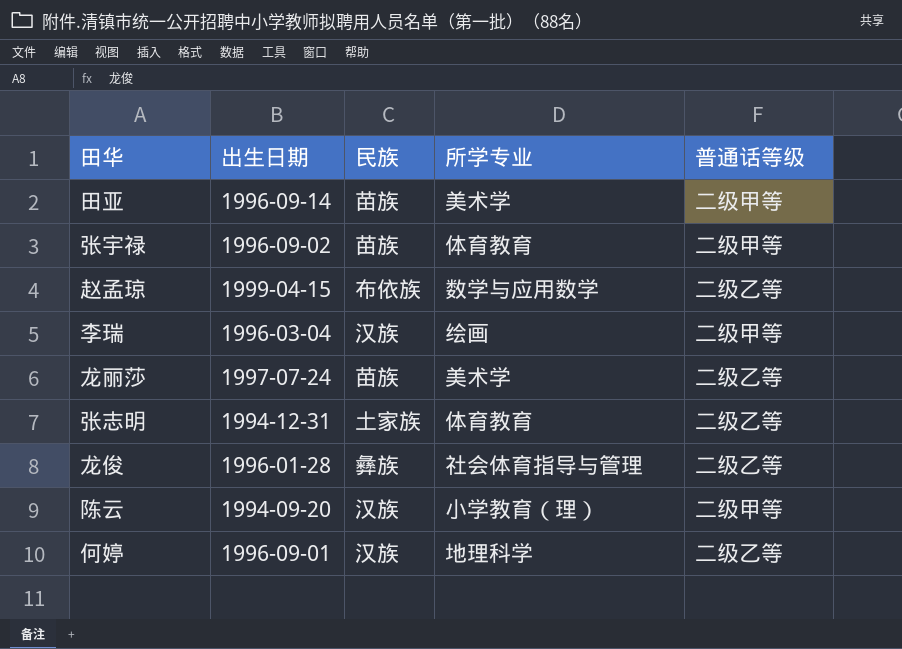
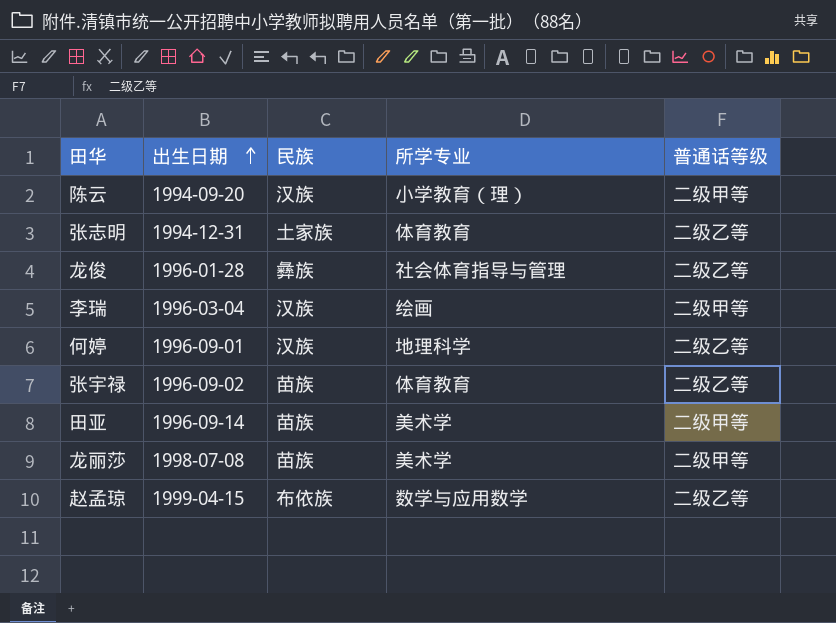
row order: none -> 出生日期 ascending
张宇禄 | 普通话等级: 二级甲等 -> 二级乙等
龙丽莎 | 出生日期: 1997-07-24 -> 1998-07-08
龙丽莎 | 普通话等级: 二级乙等 -> 二级甲等

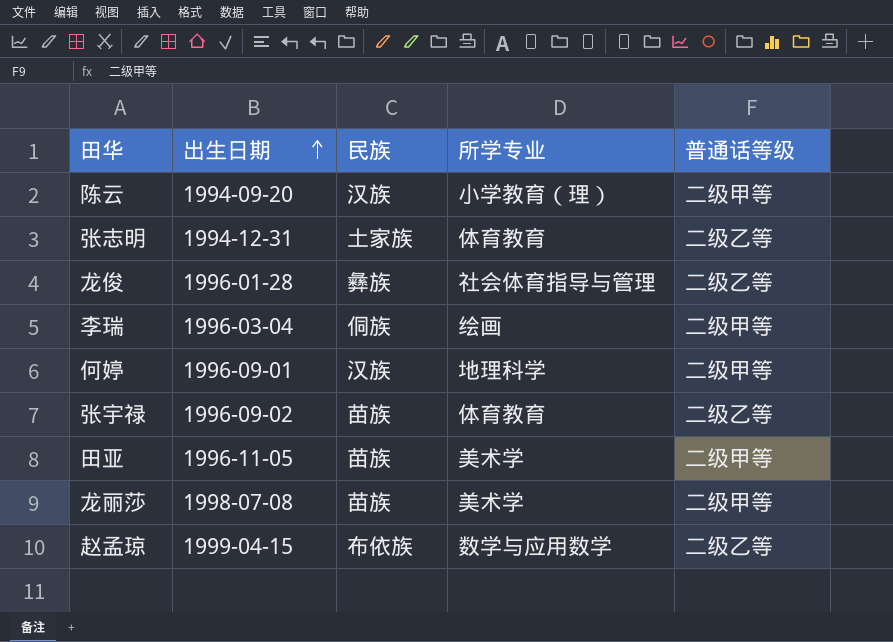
李瑞 | 民族: 汉族 -> 侗族
何婷 | 普通话等级: 二级乙等 -> 二级甲等
田亚 | 出生日期: 1996-09-14 -> 1996-11-05

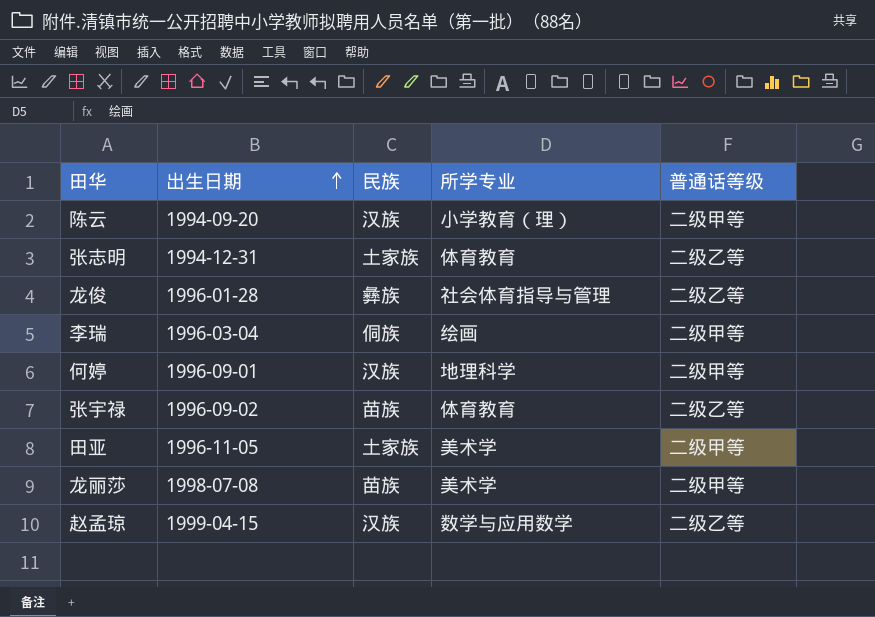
田亚 | 民族: 苗族 -> 土家族
赵孟琼 | 民族: 布依族 -> 汉族

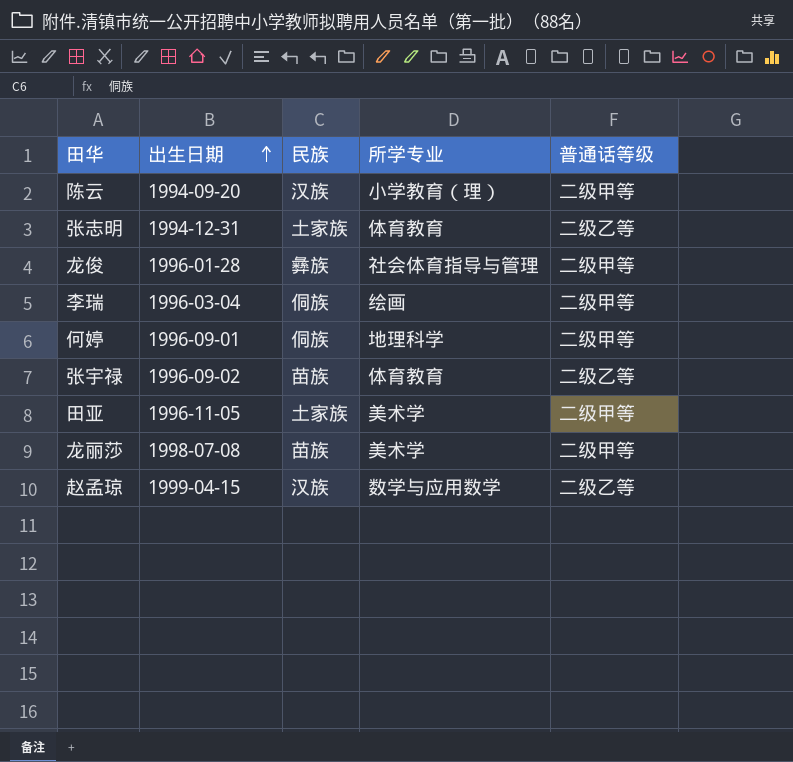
龙俊 | 普通话等级: 二级乙等 -> 二级甲等
何婷 | 民族: 汉族 -> 侗族

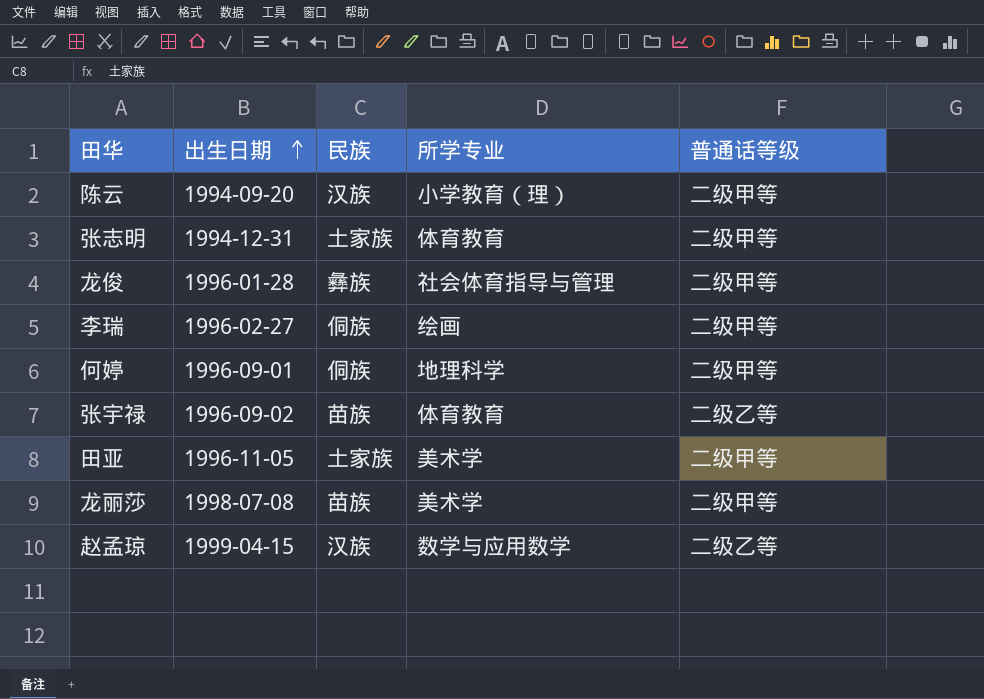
张志明 | 普通话等级: 二级乙等 -> 二级甲等
李瑞 | 出生日期: 1996-03-04 -> 1996-02-27

